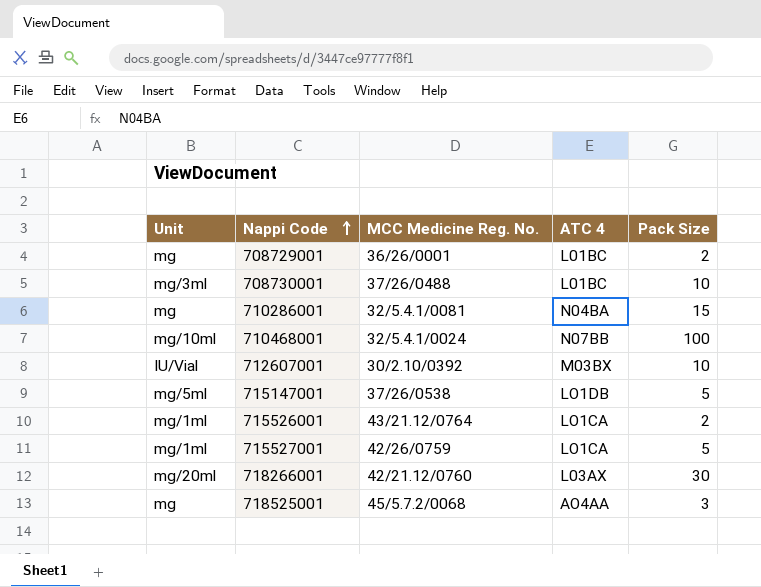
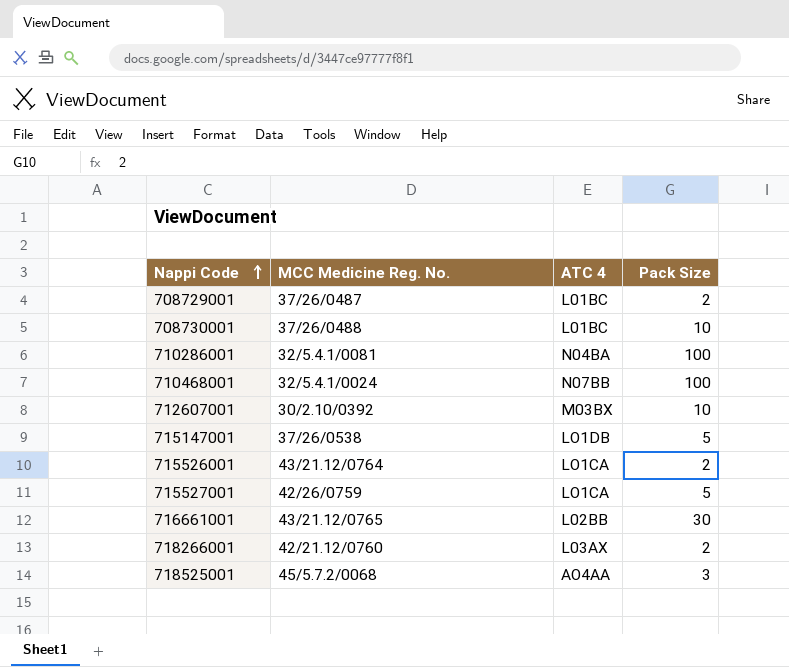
column Unit | position: 1 -> none
708729001 | MCC Medicine Reg. No.: 36/26/0001 -> 37/26/0487
710286001 | Pack Size: 15 -> 100
row 716661001: none -> 43/21.12/0765 | L02BB | 30
718266001 | Pack Size: 30 -> 2

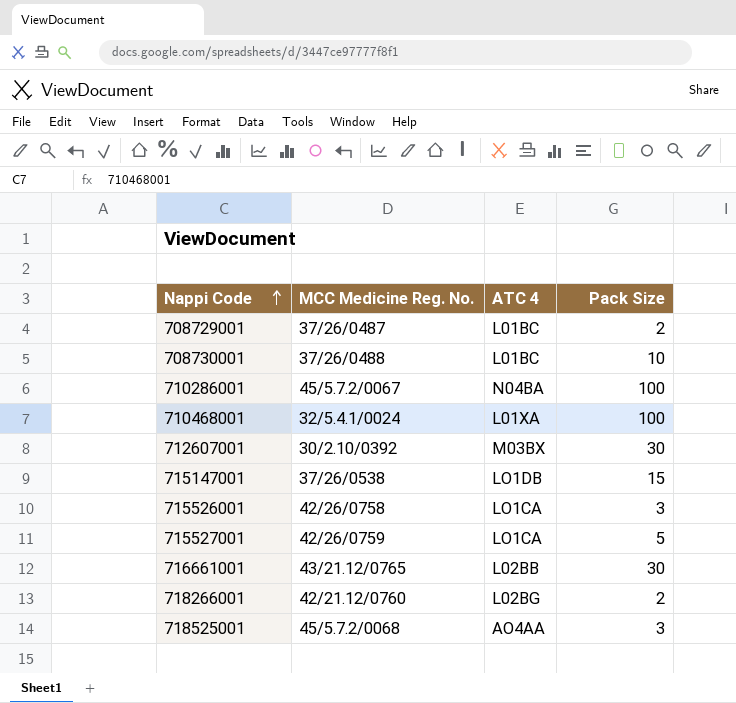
710286001 | MCC Medicine Reg. No.: 32/5.4.1/0081 -> 45/5.7.2/0067
710468001 | ATC 4: N07BB -> L01XA
712607001 | Pack Size: 10 -> 30
715147001 | Pack Size: 5 -> 15
715526001 | MCC Medicine Reg. No.: 43/21.12/0764 -> 42/26/0758
715526001 | Pack Size: 2 -> 3
718266001 | ATC 4: L03AX -> L02BG

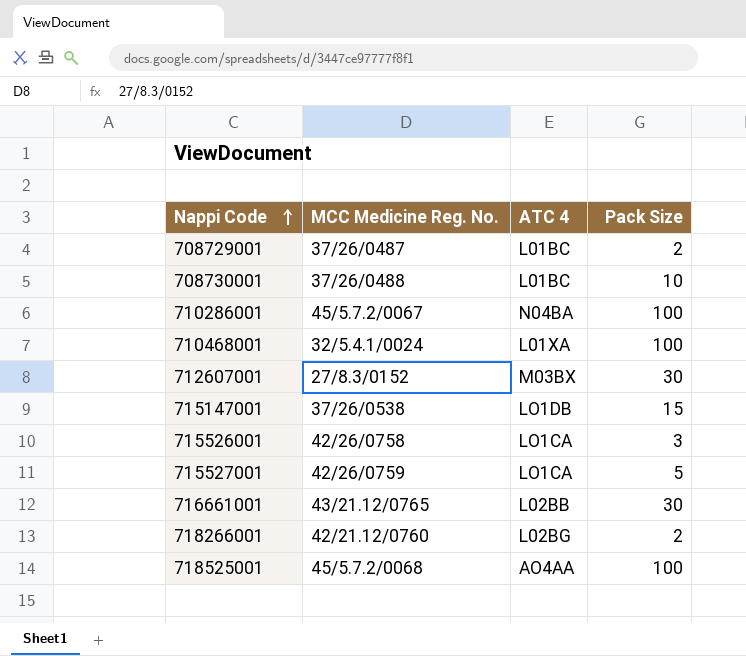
712607001 | MCC Medicine Reg. No.: 30/2.10/0392 -> 27/8.3/0152
718525001 | Pack Size: 3 -> 100

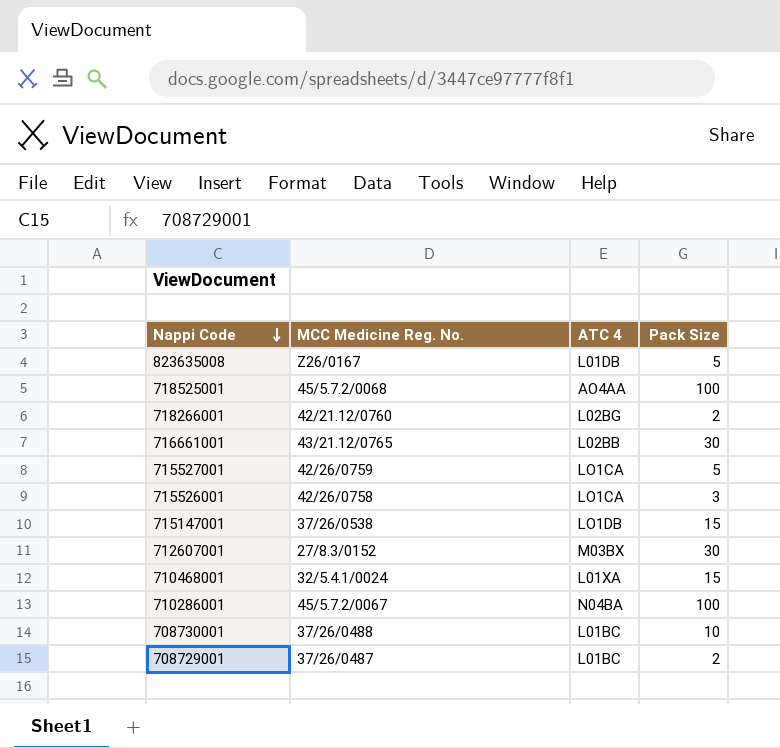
row order: Nappi Code ascending -> Nappi Code descending
row 823635008: none -> Z26/0167 | L01DB | 5
710468001 | Pack Size: 100 -> 15

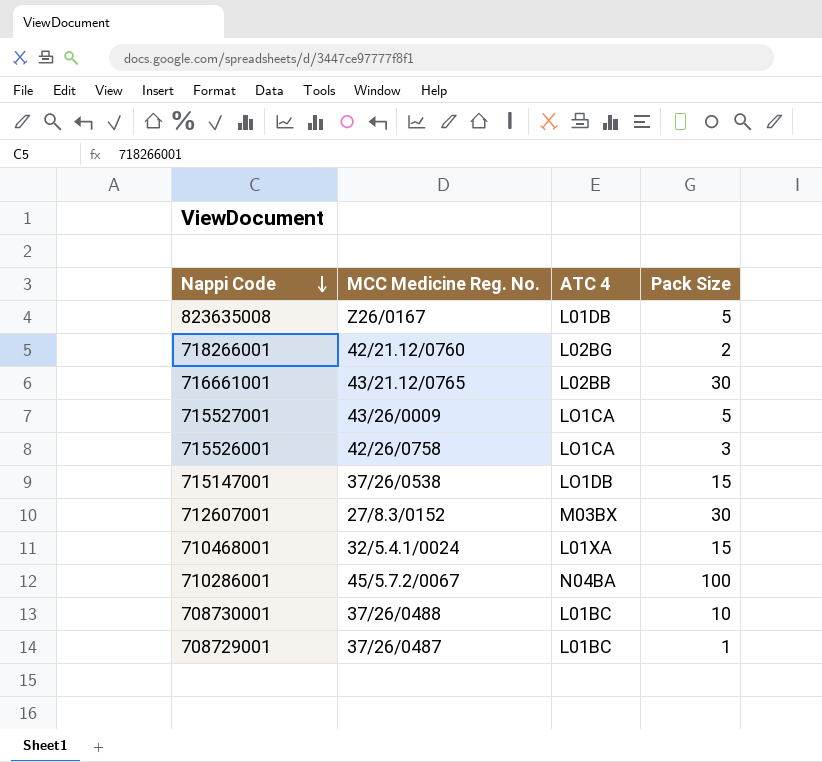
row 718525001: 45/5.7.2/0068 | AO4AA | 100 -> none
715527001 | MCC Medicine Reg. No.: 42/26/0759 -> 43/26/0009
708729001 | Pack Size: 2 -> 1

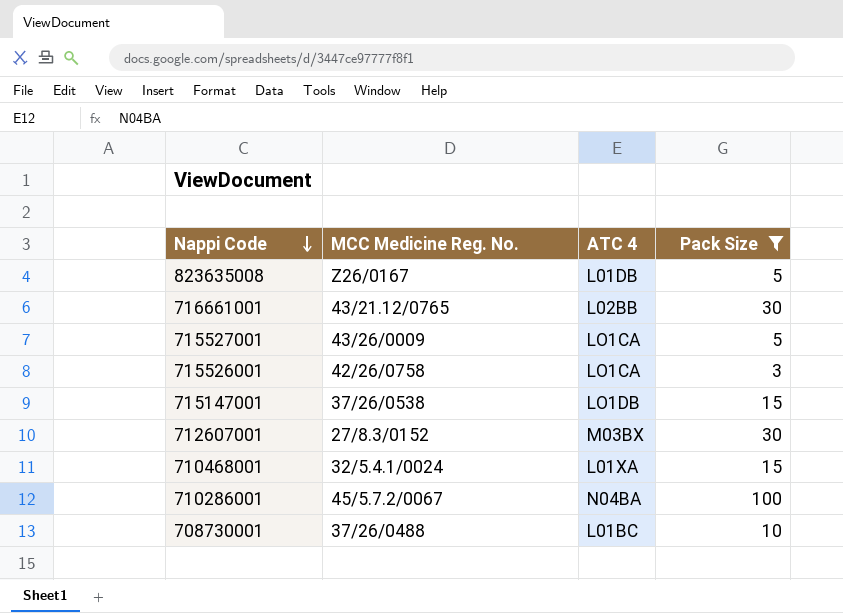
filter: none -> Pack Size >= 3

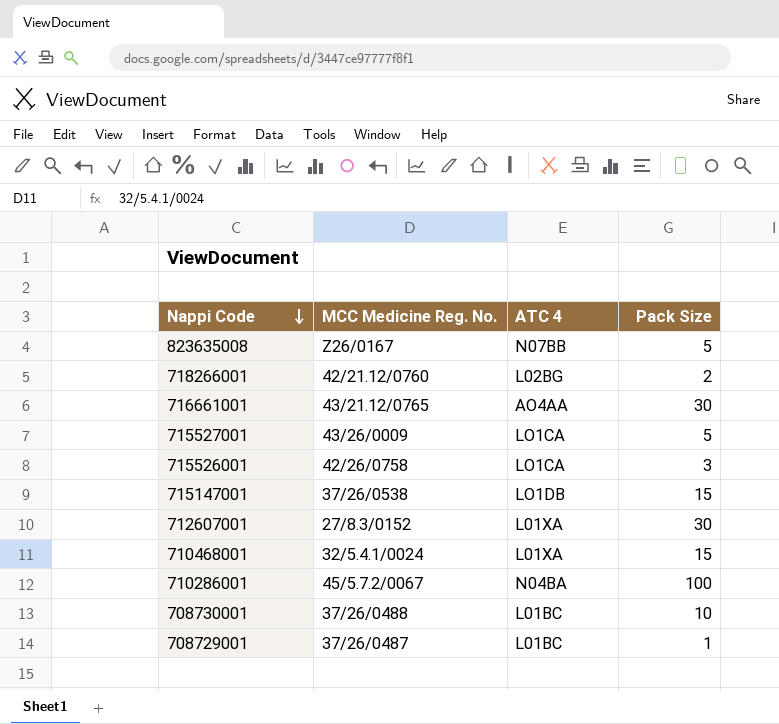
filter: Pack Size >= 3 -> none
823635008 | ATC 4: L01DB -> N07BB
716661001 | ATC 4: L02BB -> AO4AA
712607001 | ATC 4: M03BX -> L01XA

